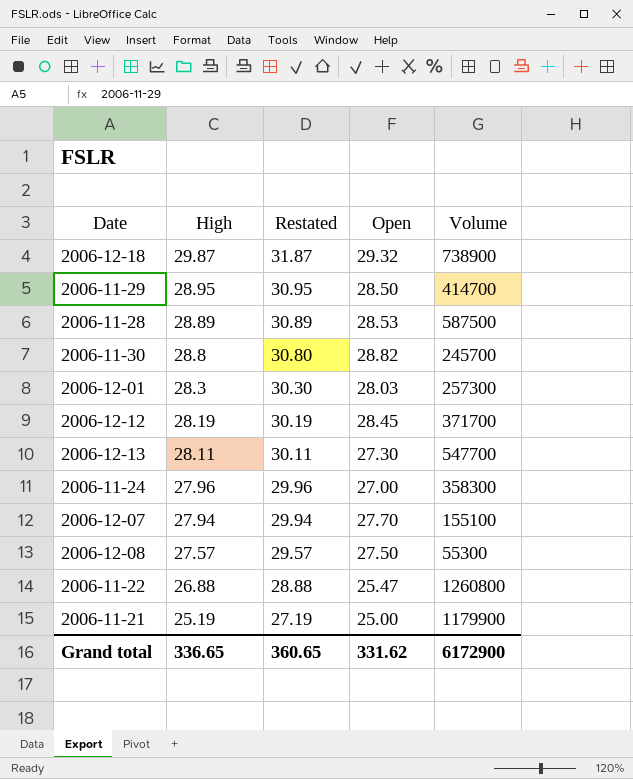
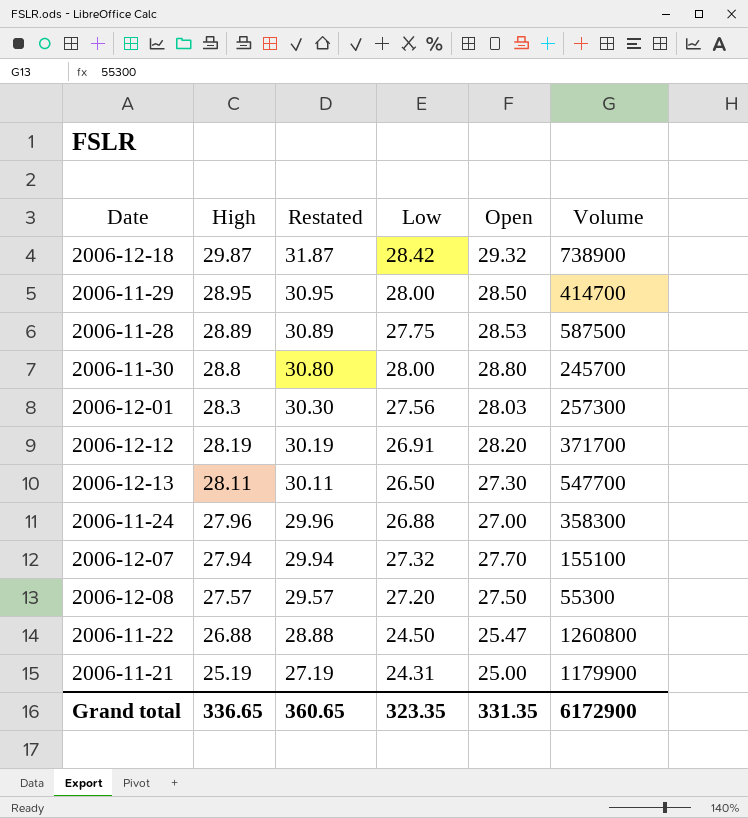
column Low | position: none -> 4
2006-11-30 | Open: 28.82 -> 28.80
2006-12-12 | Open: 28.45 -> 28.20
Grand total | Open: 331.62 -> 331.35

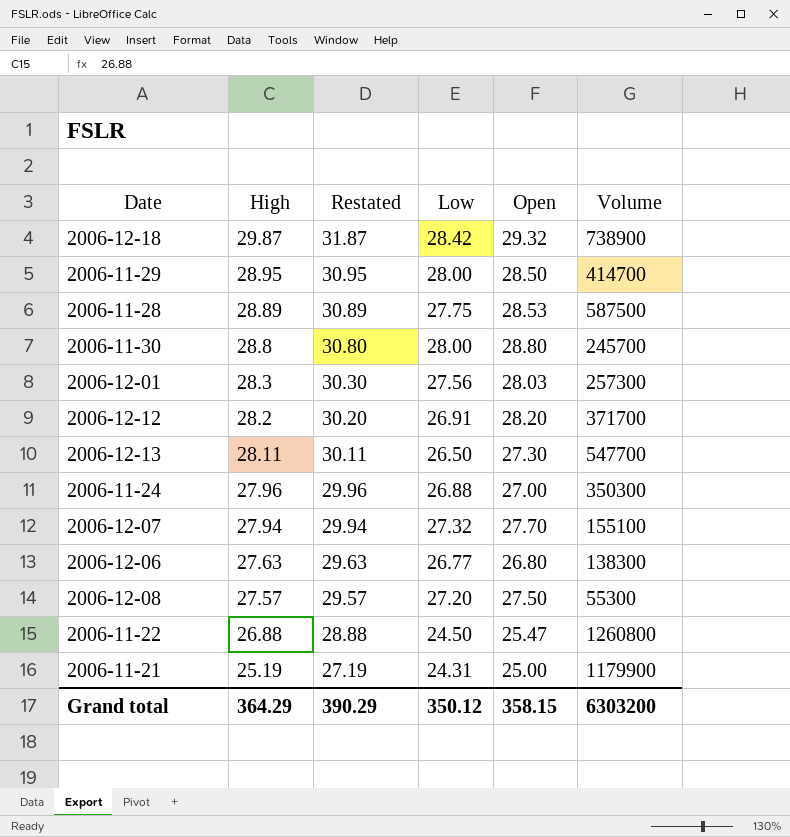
2006-12-12 | High: 28.19 -> 28.2
2006-12-12 | Restated: 30.19 -> 30.20
2006-11-24 | Volume: 358300 -> 350300
row 2006-12-06: none -> 27.63 | 29.63 | 26.77 | 26.80 | 138300
Grand total | High: 336.65 -> 364.29
Grand total | Restated: 360.65 -> 390.29
Grand total | Low: 323.35 -> 350.12
Grand total | Open: 331.35 -> 358.15
Grand total | Volume: 6172900 -> 6303200

